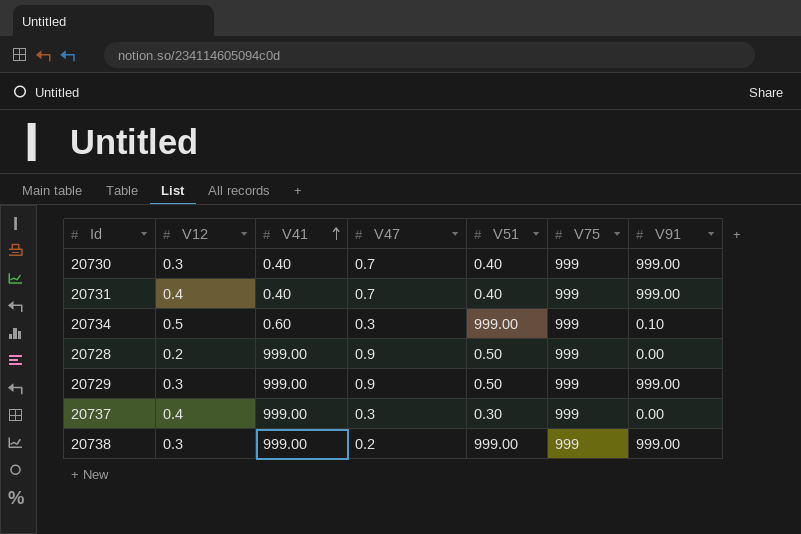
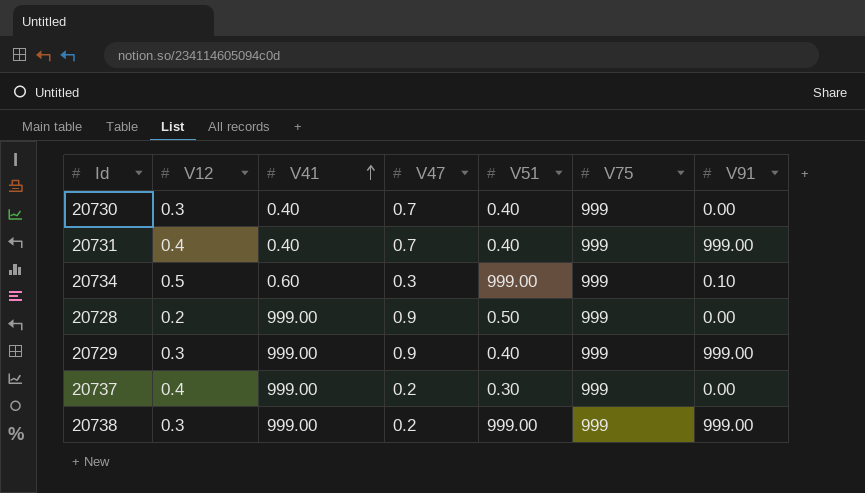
20730 | V91: 999.00 -> 0.00
20729 | V51: 0.50 -> 0.40
20737 | V47: 0.3 -> 0.2

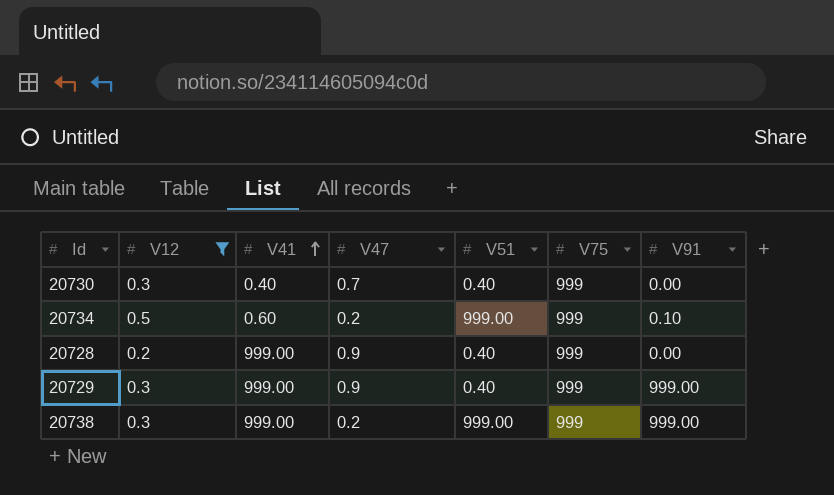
filter: none -> V12 != 0.4
20734 | V47: 0.3 -> 0.2
20728 | V51: 0.50 -> 0.40

